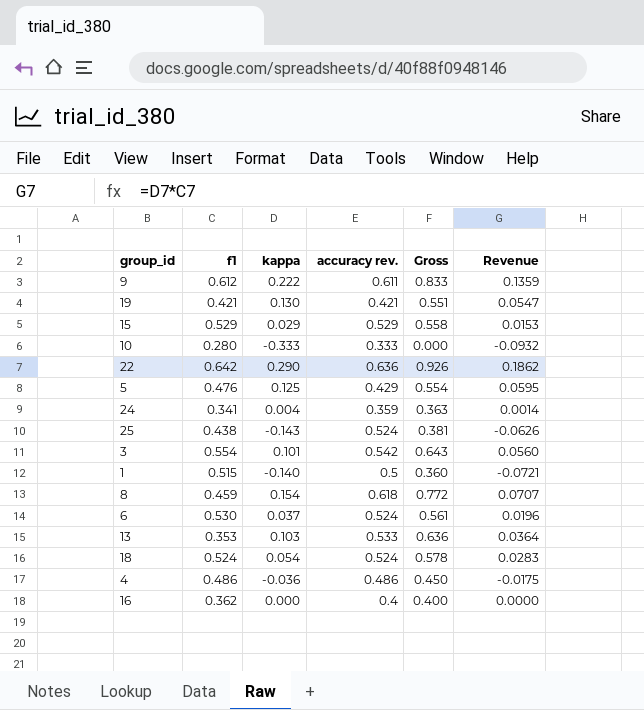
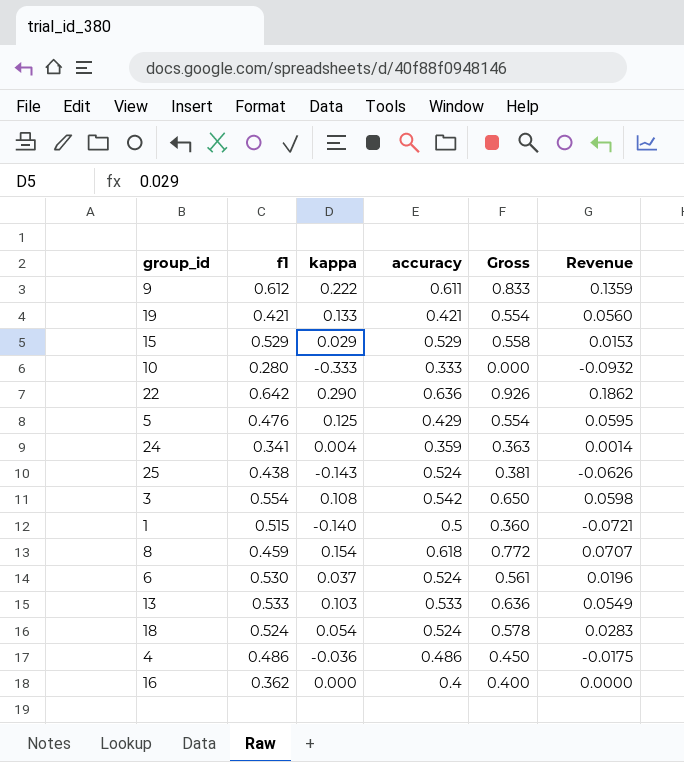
column name: accuracy rev. -> accuracy
19 | kappa: 0.130 -> 0.133
19 | Gross: 0.551 -> 0.554
19 | Revenue: 0.0547 -> 0.0560
3 | kappa: 0.101 -> 0.108
3 | Gross: 0.643 -> 0.650
3 | Revenue: 0.0560 -> 0.0598
13 | f1: 0.353 -> 0.533
13 | Revenue: 0.0364 -> 0.0549

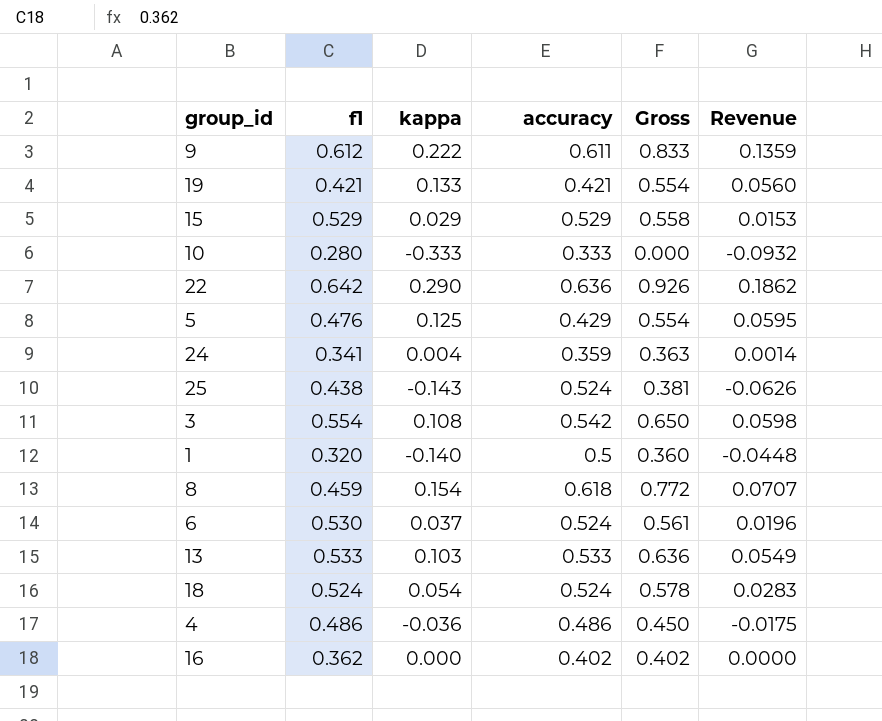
1 | f1: 0.515 -> 0.320
1 | Revenue: -0.0721 -> -0.0448
16 | accuracy: 0.4 -> 0.402
16 | Gross: 0.400 -> 0.402

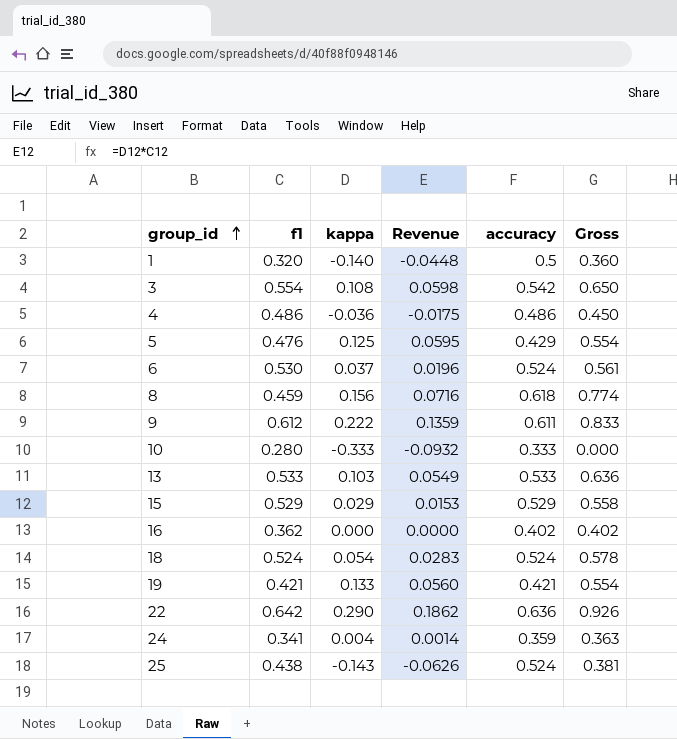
row order: none -> group_id ascending
column Revenue | position: 6 -> 4
8 | kappa: 0.154 -> 0.156
8 | Revenue: 0.0707 -> 0.0716
8 | Gross: 0.772 -> 0.774

